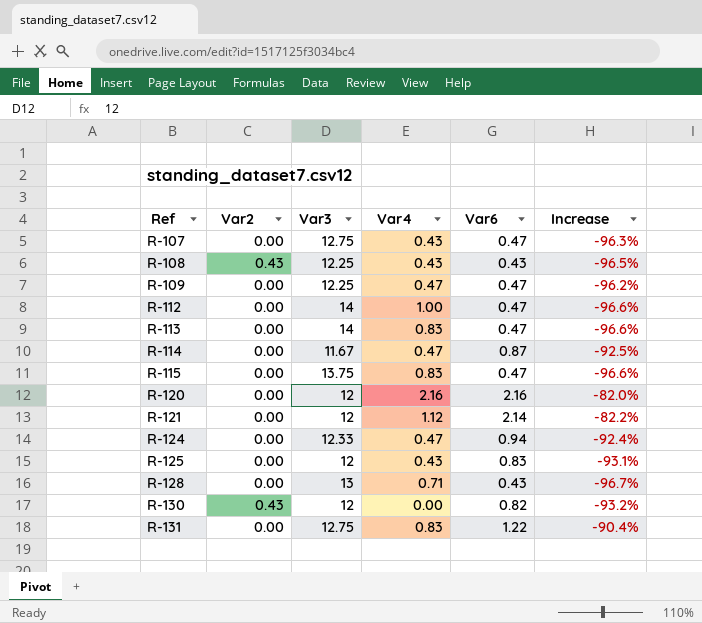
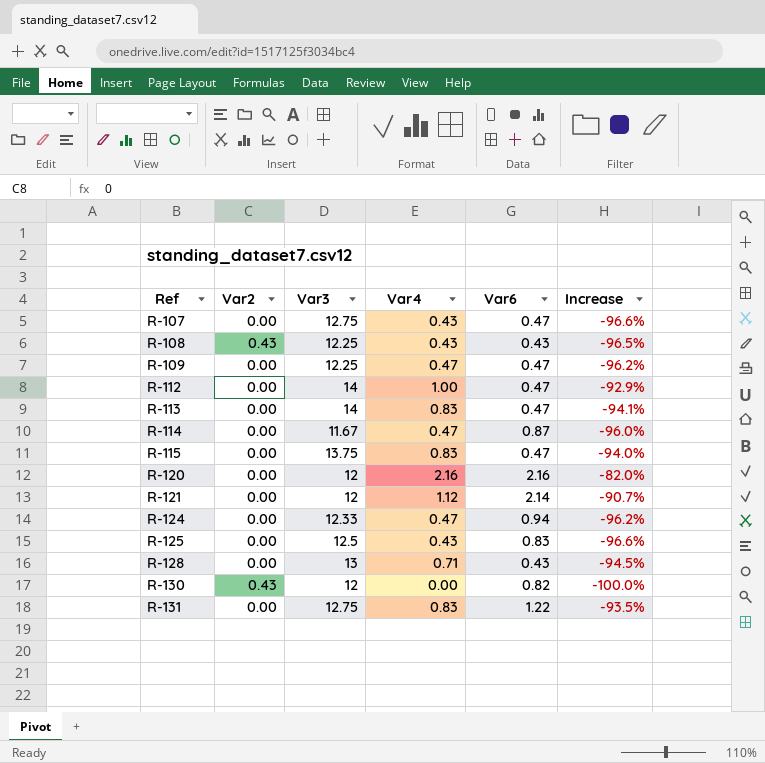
column Increase | formula: ([Var6] - [Var3]) / [Var3] -> ([Var4] - [Var3]) / [Var3]
R-125 | Var3: 12 -> 12.5

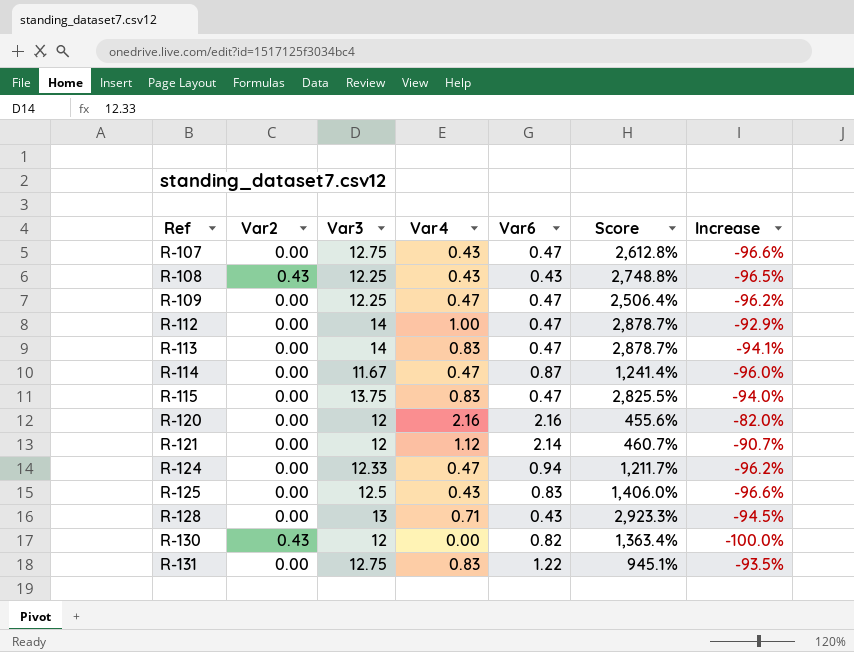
column Score | formula: none -> ([Var3] - [Var6]) / [Var6]

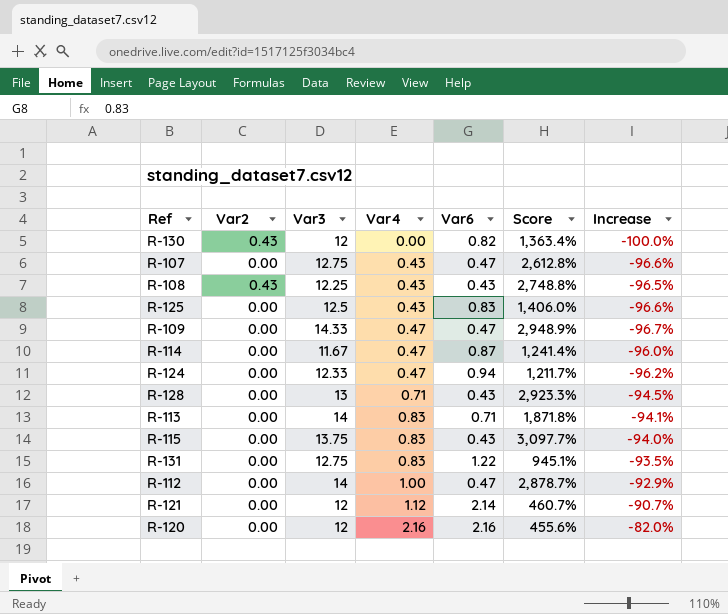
row order: Ref ascending -> Var4 ascending
R-109 | Var3: 12.25 -> 14.33
R-109 | Score: 2,506.4% -> 2,948.9%
R-109 | Increase: -96.2% -> -96.7%
R-113 | Var6: 0.47 -> 0.71
R-113 | Score: 2,878.7% -> 1,871.8%
R-115 | Var6: 0.47 -> 0.43
R-115 | Score: 2,825.5% -> 3,097.7%

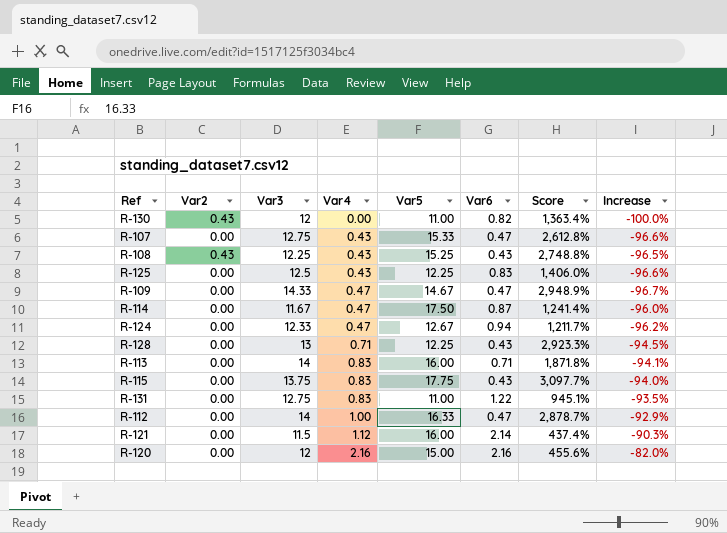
column Var5 | position: none -> 5
R-121 | Var3: 12 -> 11.5
R-121 | Score: 460.7% -> 437.4%
R-121 | Increase: -90.7% -> -90.3%

